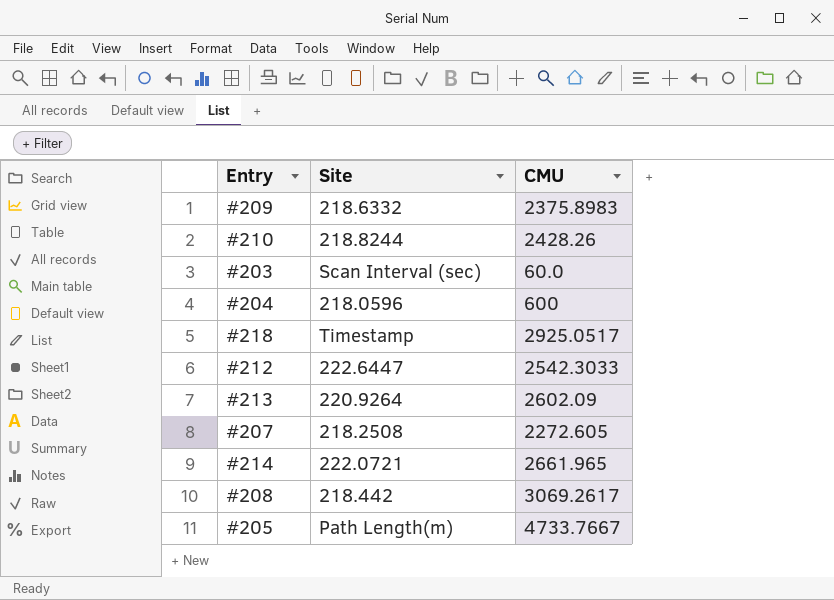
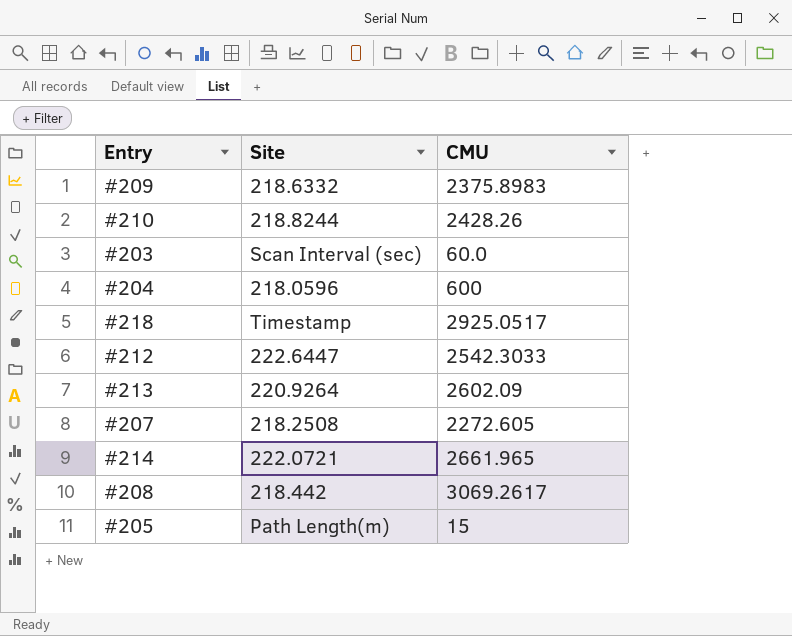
#205 | CMU: 4733.7667 -> 15

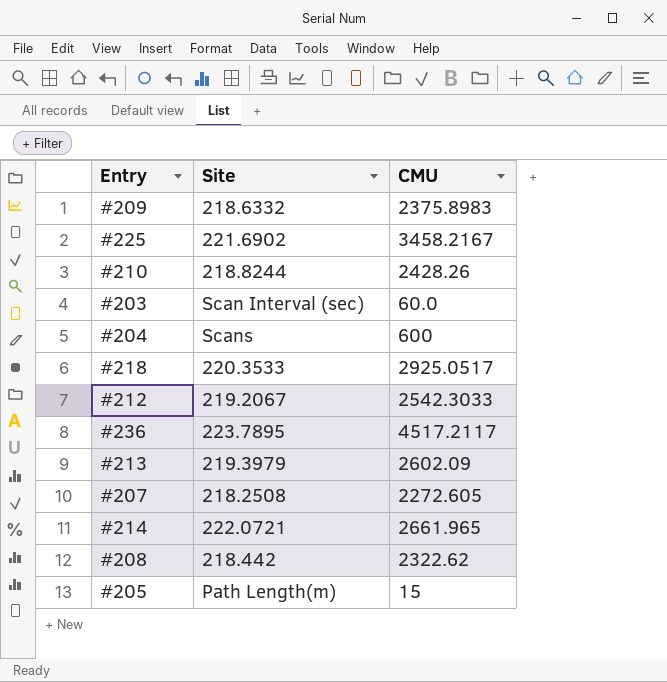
row #225: none -> 221.6902 | 3458.2167
#204 | Site: 218.0596 -> Scans
#218 | Site: Timestamp -> 220.3533
#212 | Site: 222.6447 -> 219.2067
row #236: none -> 223.7895 | 4517.2117
#213 | Site: 220.9264 -> 219.3979
#208 | CMU: 3069.2617 -> 2322.62

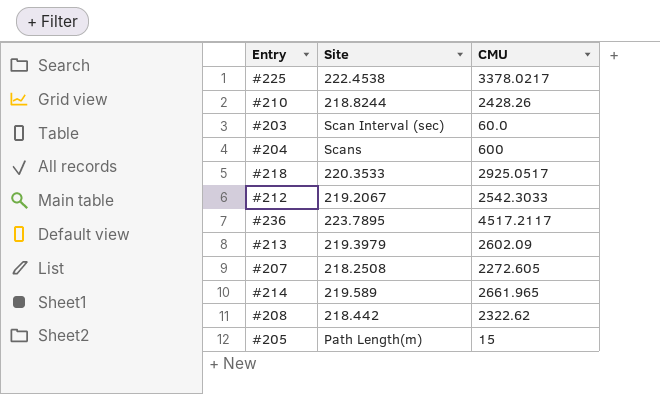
row #209: 218.6332 | 2375.8983 -> none
#225 | Site: 221.6902 -> 222.4538
#225 | CMU: 3458.2167 -> 3378.0217
#214 | Site: 222.0721 -> 219.589

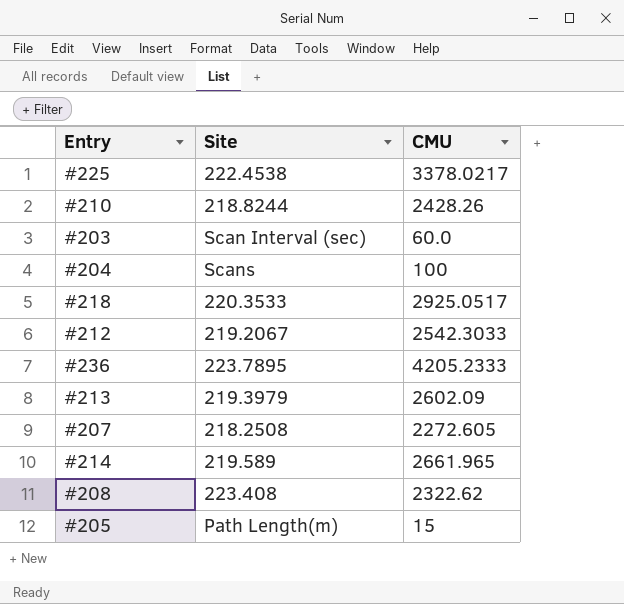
#204 | CMU: 600 -> 100
#236 | CMU: 4517.2117 -> 4205.2333
#208 | Site: 218.442 -> 223.408

